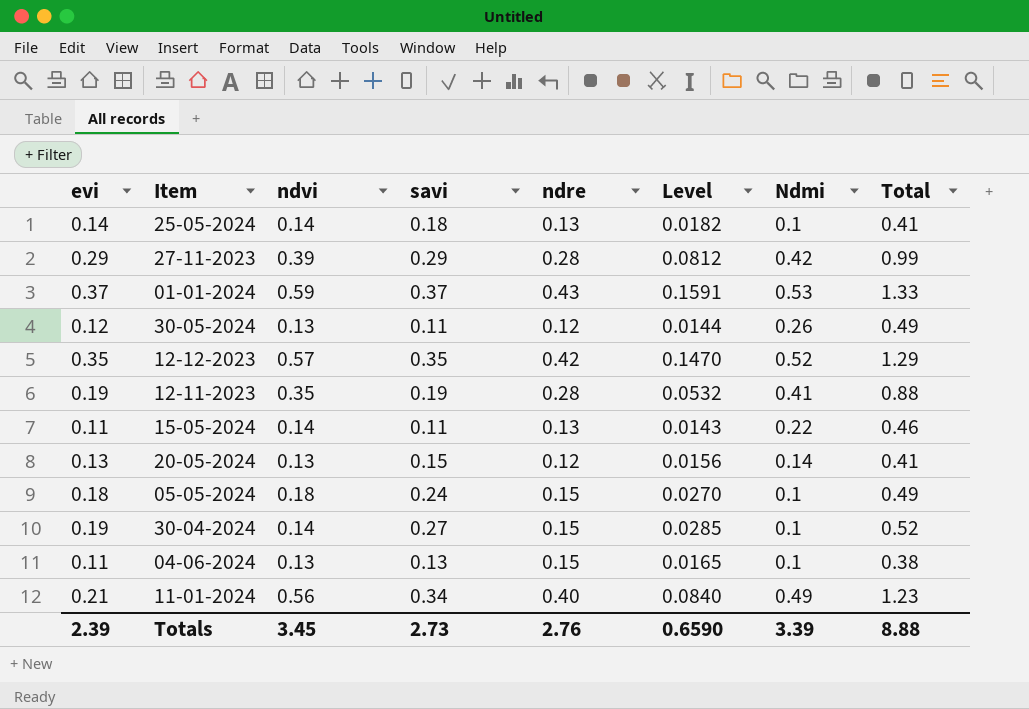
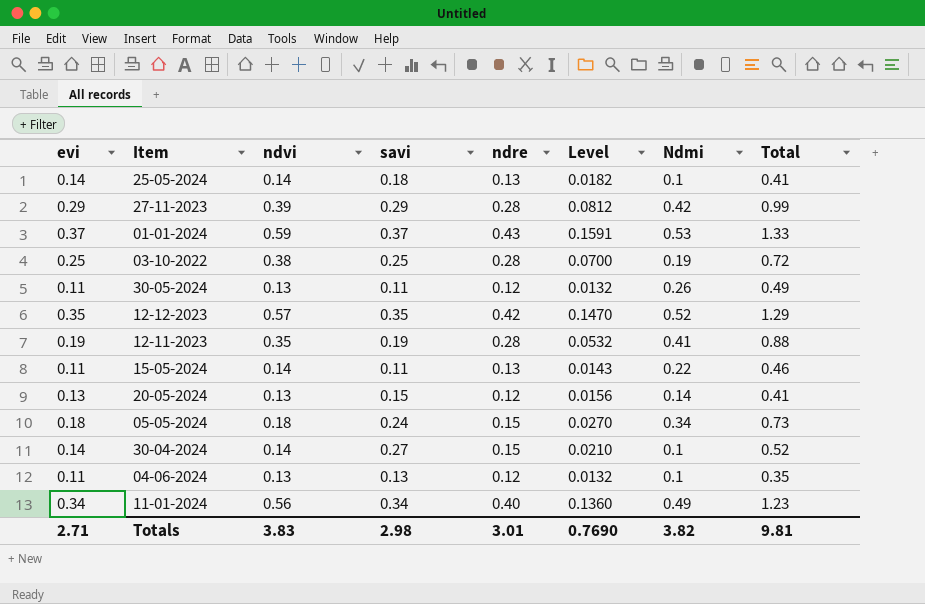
row 03-10-2022: none -> 0.25 | 0.38 | 0.25 | 0.28 | 0.0700 | 0.19 | 0.72
30-05-2024 | evi: 0.12 -> 0.11
30-05-2024 | Level: 0.0144 -> 0.0132
05-05-2024 | Ndmi: 0.1 -> 0.34
05-05-2024 | Total: 0.49 -> 0.73
30-04-2024 | evi: 0.19 -> 0.14
30-04-2024 | Level: 0.0285 -> 0.0210
04-06-2024 | ndre: 0.15 -> 0.12
04-06-2024 | Level: 0.0165 -> 0.0132
04-06-2024 | Total: 0.38 -> 0.35
11-01-2024 | evi: 0.21 -> 0.34
11-01-2024 | Level: 0.0840 -> 0.1360
Totals | evi: 2.39 -> 2.71
Totals | ndvi: 3.45 -> 3.83
Totals | savi: 2.73 -> 2.98
Totals | ndre: 2.76 -> 3.01
Totals | Level: 0.6590 -> 0.7690
Totals | Ndmi: 3.39 -> 3.82
Totals | Total: 8.88 -> 9.81

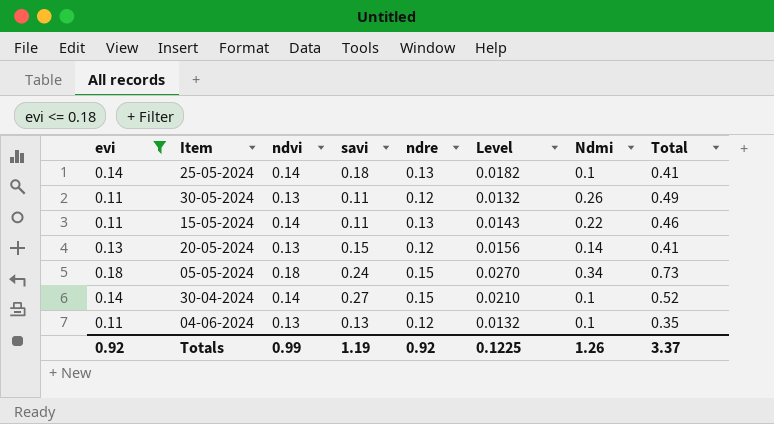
filter: none -> evi <= 0.18
Totals | evi: 2.71 -> 0.92
Totals | ndvi: 3.83 -> 0.99
Totals | savi: 2.98 -> 1.19
Totals | ndre: 3.01 -> 0.92
Totals | Level: 0.7690 -> 0.1225
Totals | Ndmi: 3.82 -> 1.26
Totals | Total: 9.81 -> 3.37

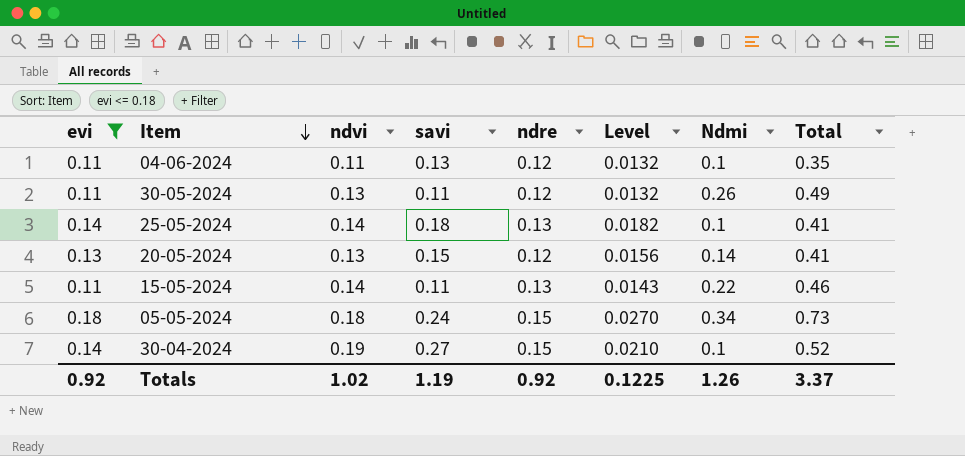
row order: none -> Item descending
04-06-2024 | ndvi: 0.13 -> 0.11
30-04-2024 | ndvi: 0.14 -> 0.19
Totals | ndvi: 0.99 -> 1.02

